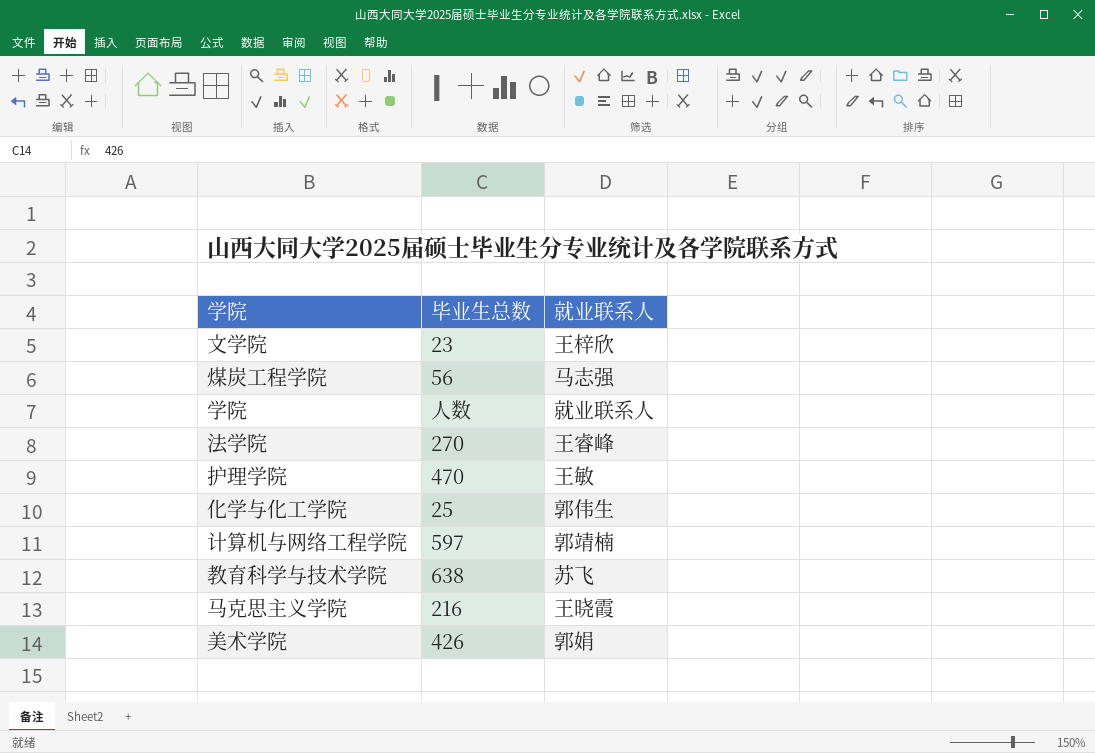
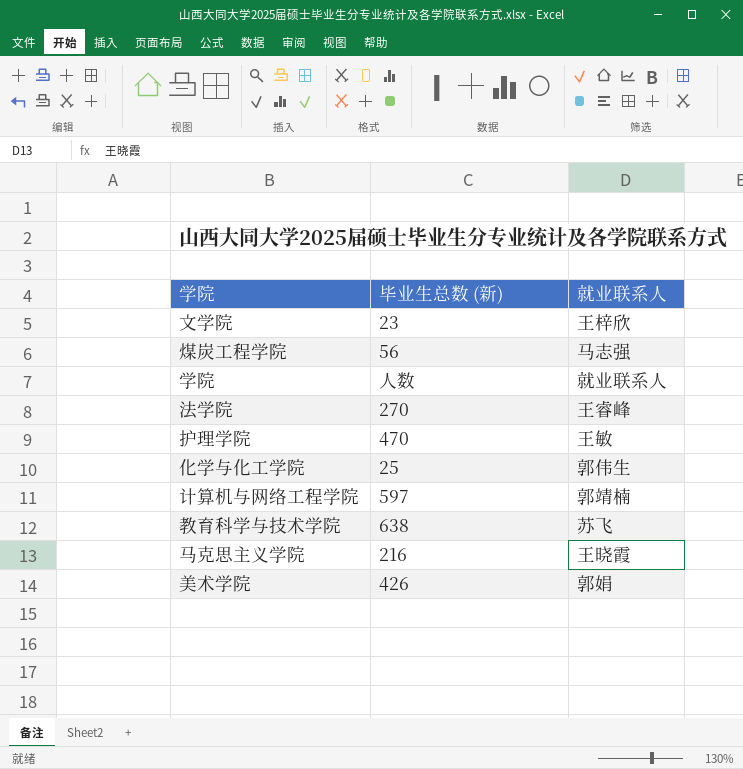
column name: 毕业生总数 -> 毕业生总数 (新)

